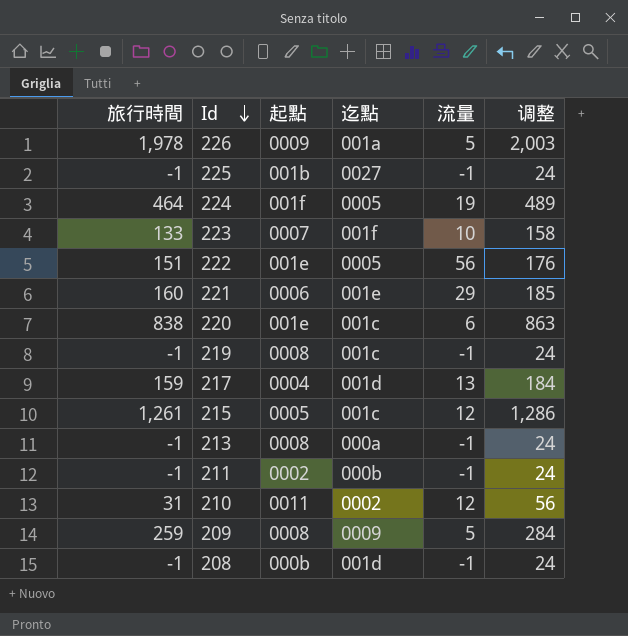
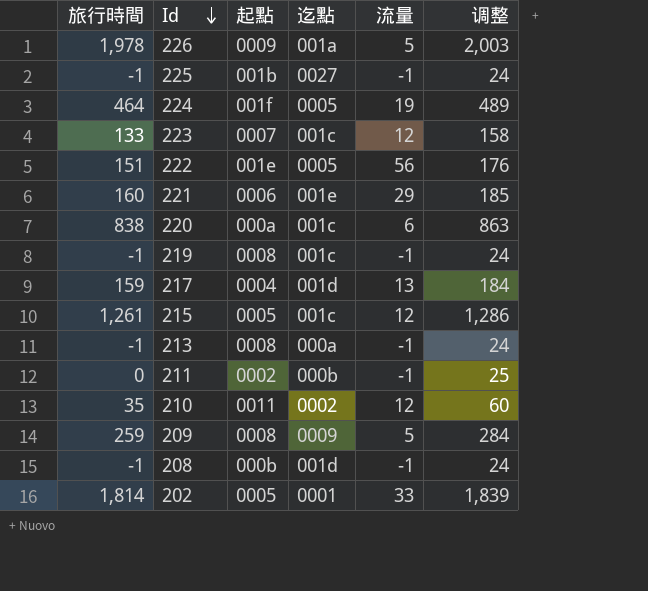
223 | 迄點: 001f -> 001c
223 | 流量: 10 -> 12
220 | 起點: 001e -> 000a
211 | 旅行時間: -1 -> 0
211 | 调整: 24 -> 25
210 | 旅行時間: 31 -> 35
210 | 调整: 56 -> 60
row 202: none -> 1,814 | 0005 | 0001 | 33 | 1,839

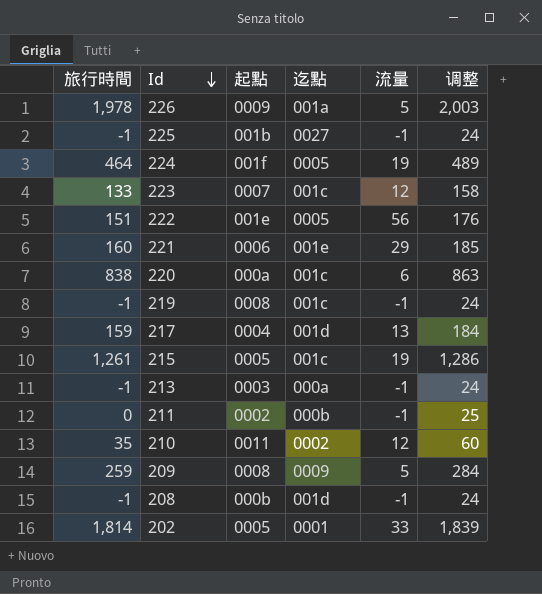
215 | 流量: 12 -> 19
213 | 起點: 0008 -> 0003

